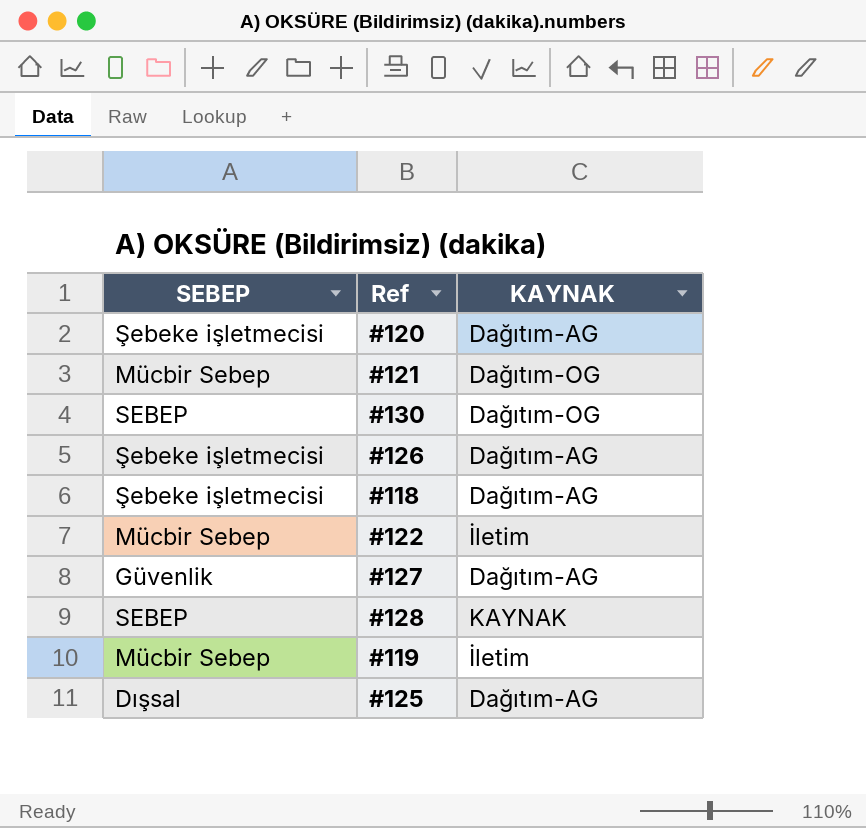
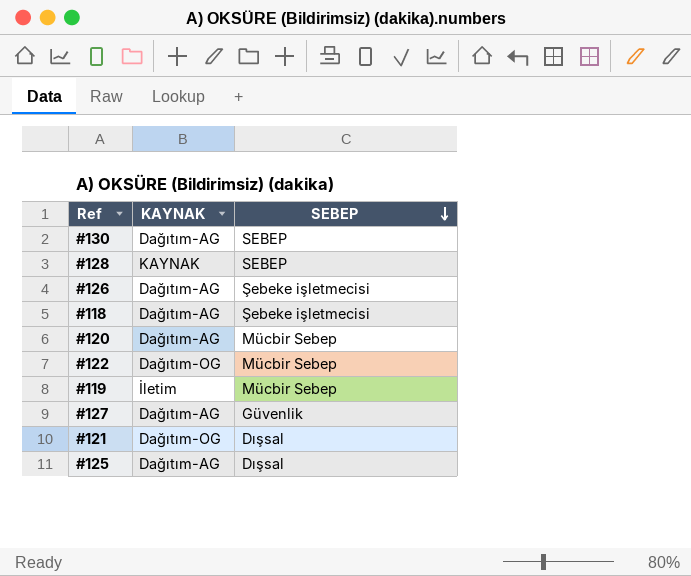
row order: none -> SEBEP descending
column SEBEP | position: 1 -> 3
#130 | KAYNAK: Dağıtım-OG -> Dağıtım-AG
#120 | SEBEP: Şebeke işletmecisi -> Mücbir Sebep
#122 | KAYNAK: İletim -> Dağıtım-OG
#121 | SEBEP: Mücbir Sebep -> Dışsal

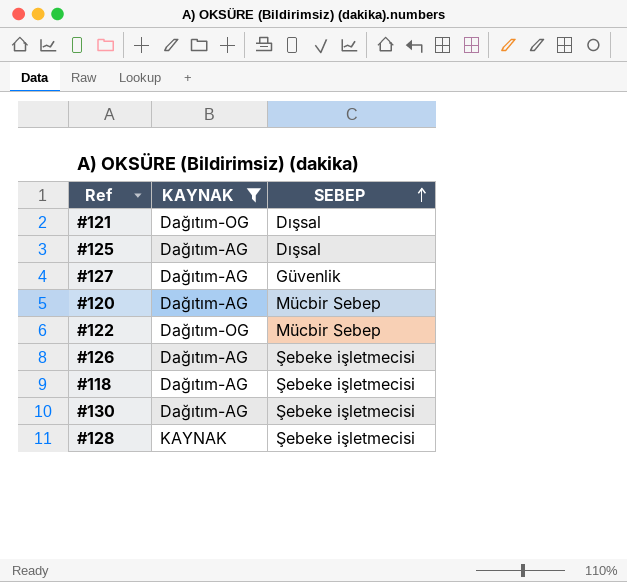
filter: none -> KAYNAK != İletim
row order: SEBEP descending -> SEBEP ascending
#130 | SEBEP: SEBEP -> Şebeke işletmecisi
#128 | SEBEP: SEBEP -> Şebeke işletmecisi

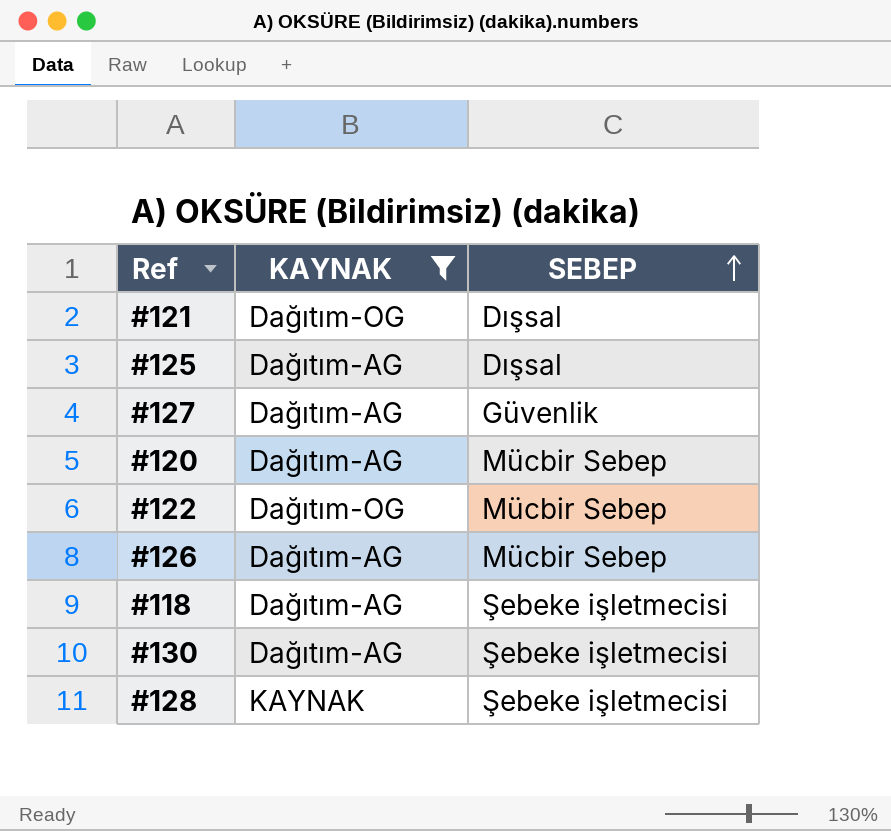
#126 | SEBEP: Şebeke işletmecisi -> Mücbir Sebep

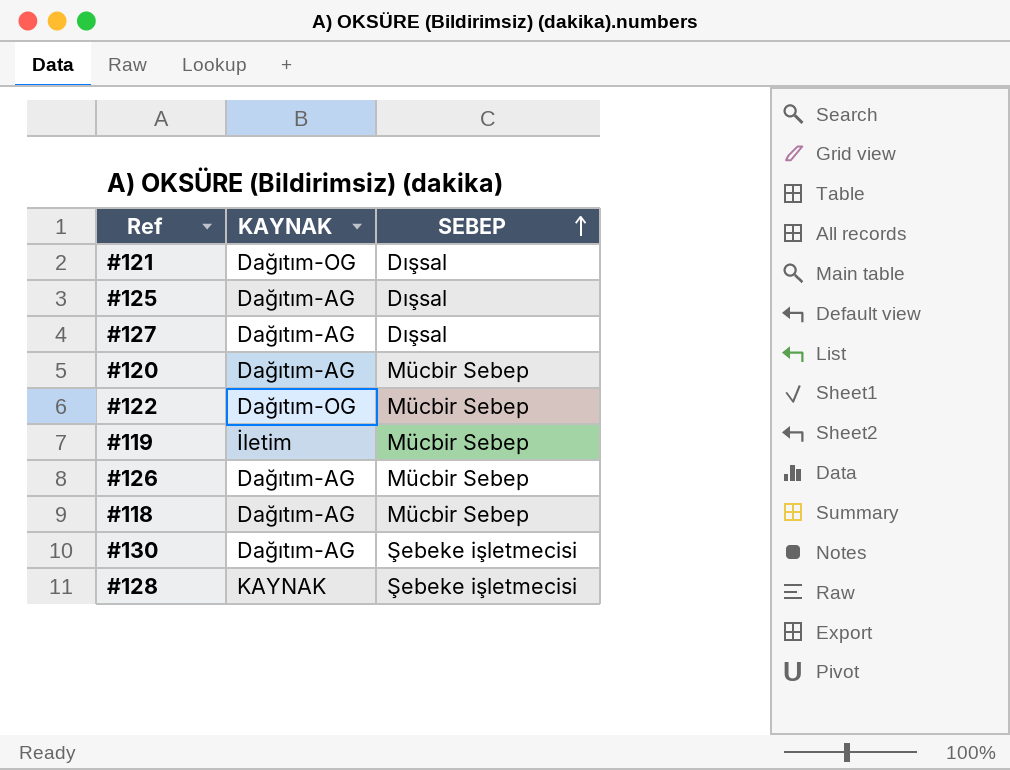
filter: KAYNAK != İletim -> none
#127 | SEBEP: Güvenlik -> Dışsal
#118 | SEBEP: Şebeke işletmecisi -> Mücbir Sebep

